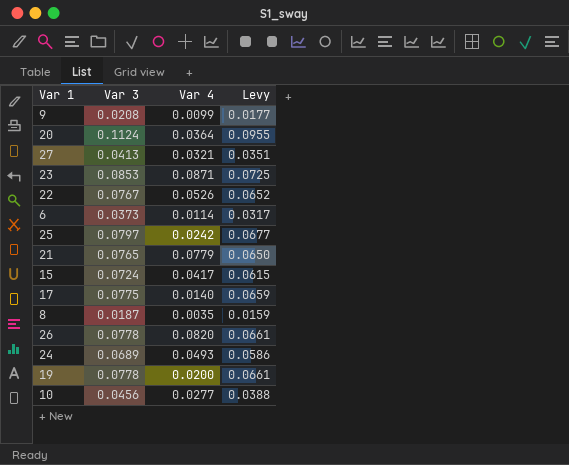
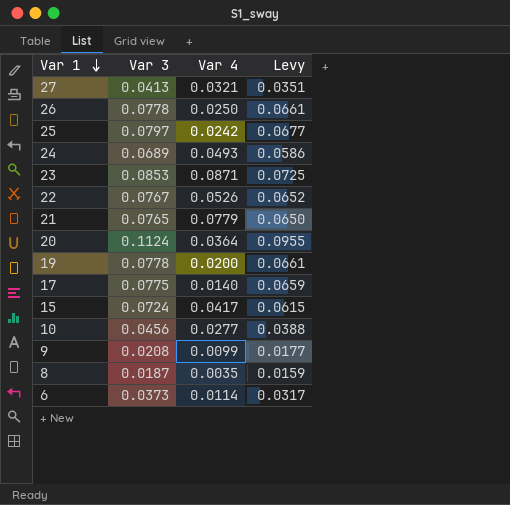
row order: none -> Var 1 descending
26 | Var 4: 0.0820 -> 0.0250

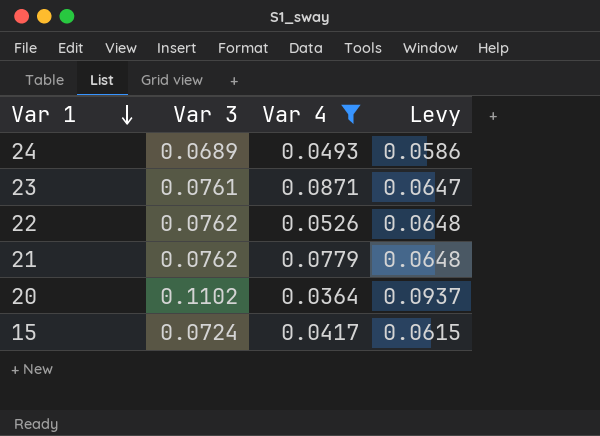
filter: none -> Var 4 >= 0.0364
23 | Var 3: 0.0853 -> 0.0761
23 | Levy: 0.0725 -> 0.0647
22 | Var 3: 0.0767 -> 0.0762
22 | Levy: 0.0652 -> 0.0648
21 | Var 3: 0.0765 -> 0.0762
21 | Levy: 0.0650 -> 0.0648
20 | Var 3: 0.1124 -> 0.1102
20 | Levy: 0.0955 -> 0.0937

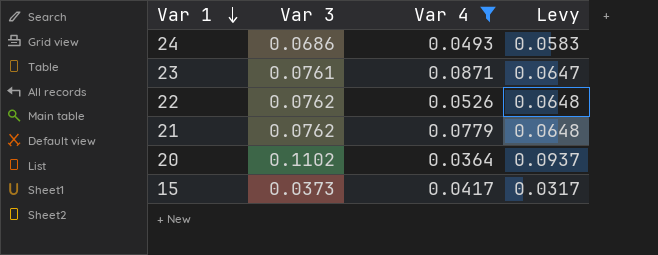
24 | Var 3: 0.0689 -> 0.0686
24 | Levy: 0.0586 -> 0.0583
15 | Var 3: 0.0724 -> 0.0373
15 | Levy: 0.0615 -> 0.0317

